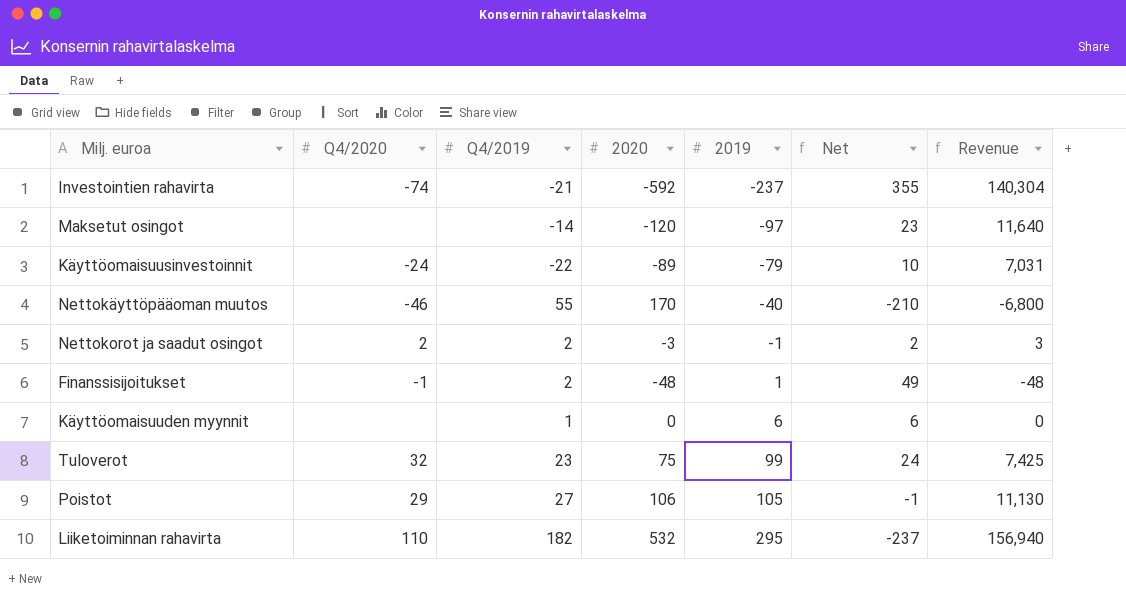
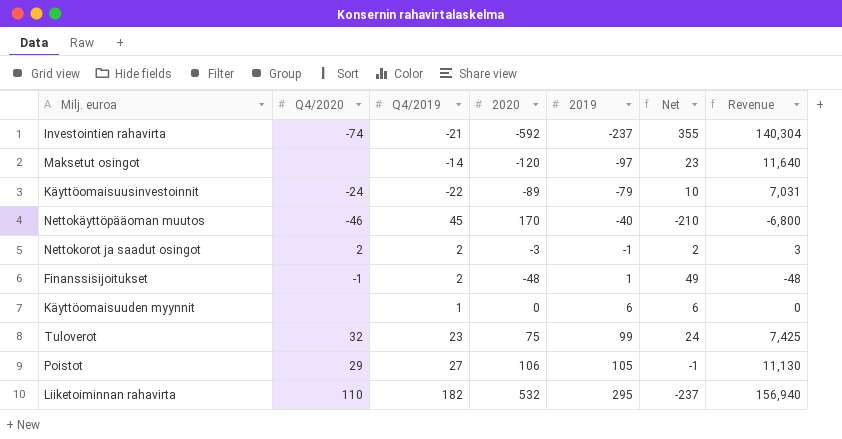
Nettokäyttöpääoman muutos | Q4/2019: 55 -> 45

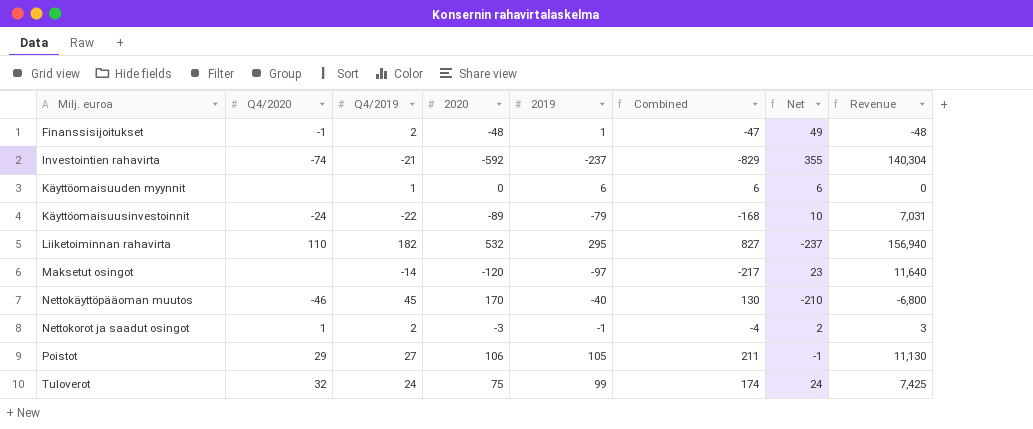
row order: 2019 ascending -> Milj. euroa ascending
column Combined | formula: none -> [2020] + [2019]
Nettokorot ja saadut osingot | Q4/2020: 2 -> 1
Tuloverot | Q4/2019: 23 -> 24

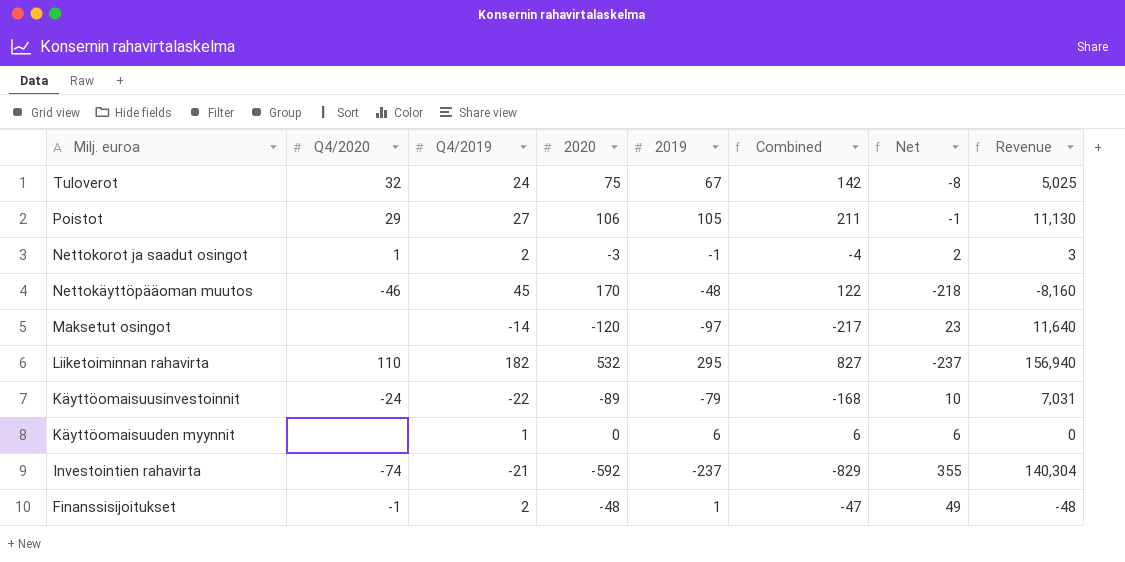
row order: Milj. euroa ascending -> Milj. euroa descending
Tuloverot | 2019: 99 -> 67
Tuloverot | Combined: 174 -> 142
Tuloverot | Net: 24 -> -8
Tuloverot | Revenue: 7,425 -> 5,025
Nettokäyttöpääoman muutos | 2019: -40 -> -48
Nettokäyttöpääoman muutos | Combined: 130 -> 122
Nettokäyttöpääoman muutos | Net: -210 -> -218
Nettokäyttöpääoman muutos | Revenue: -6,800 -> -8,160

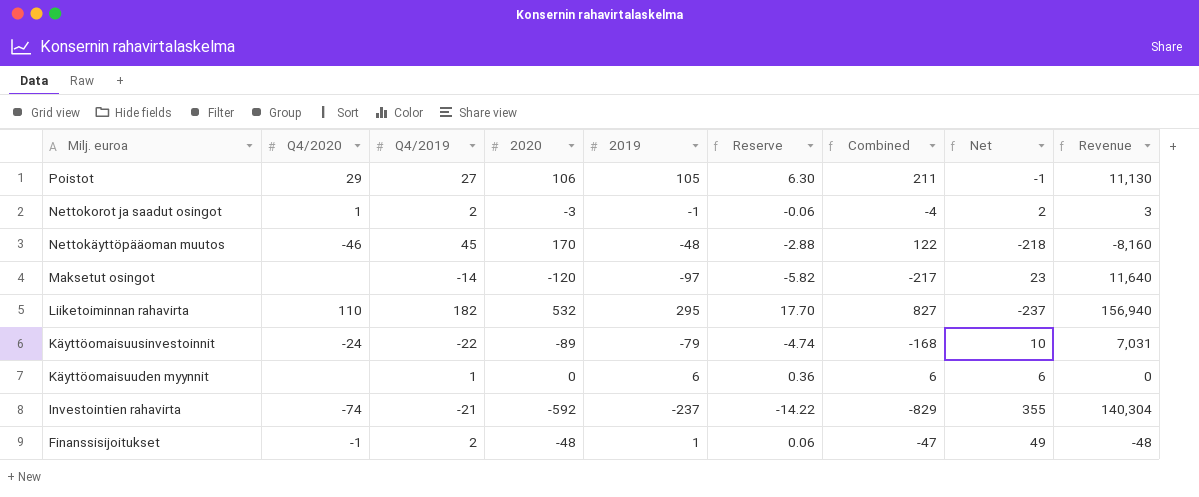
column Reserve | formula: none -> [2019] * 0.06
row Tuloverot: 32 | 24 | 75 | 67 | 142 | -8 | 5,025 -> none

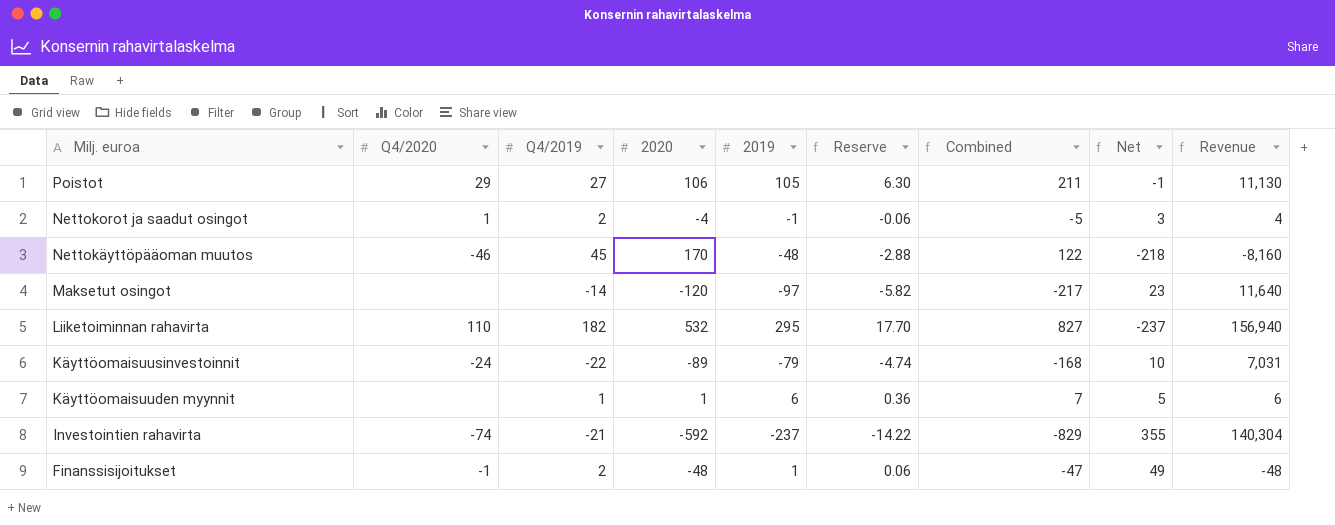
Nettokorot ja saadut osingot | 2020: -3 -> -4
Nettokorot ja saadut osingot | Combined: -4 -> -5
Nettokorot ja saadut osingot | Net: 2 -> 3
Nettokorot ja saadut osingot | Revenue: 3 -> 4
Käyttöomaisuuden myynnit | 2020: 0 -> 1
Käyttöomaisuuden myynnit | Combined: 6 -> 7
Käyttöomaisuuden myynnit | Net: 6 -> 5
Käyttöomaisuuden myynnit | Revenue: 0 -> 6

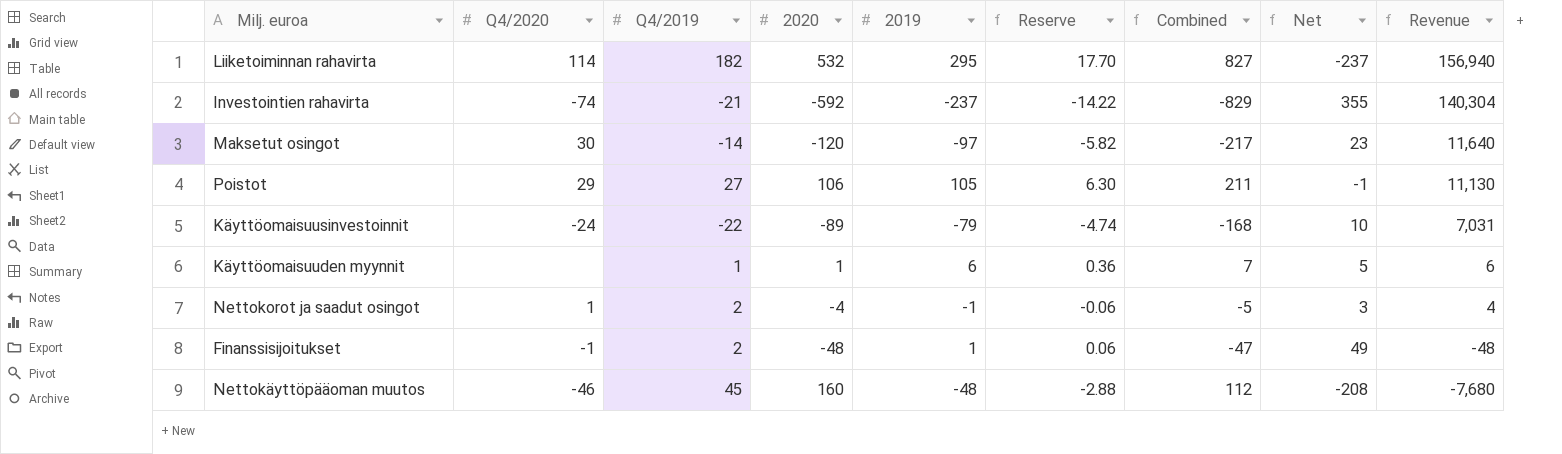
row order: Milj. euroa descending -> Revenue descending
Liiketoiminnan rahavirta | Q4/2020: 110 -> 114
Maksetut osingot | Q4/2020: none -> 30
Nettokäyttöpääoman muutos | 2020: 170 -> 160
Nettokäyttöpääoman muutos | Combined: 122 -> 112
Nettokäyttöpääoman muutos | Net: -218 -> -208
Nettokäyttöpääoman muutos | Revenue: -8,160 -> -7,680

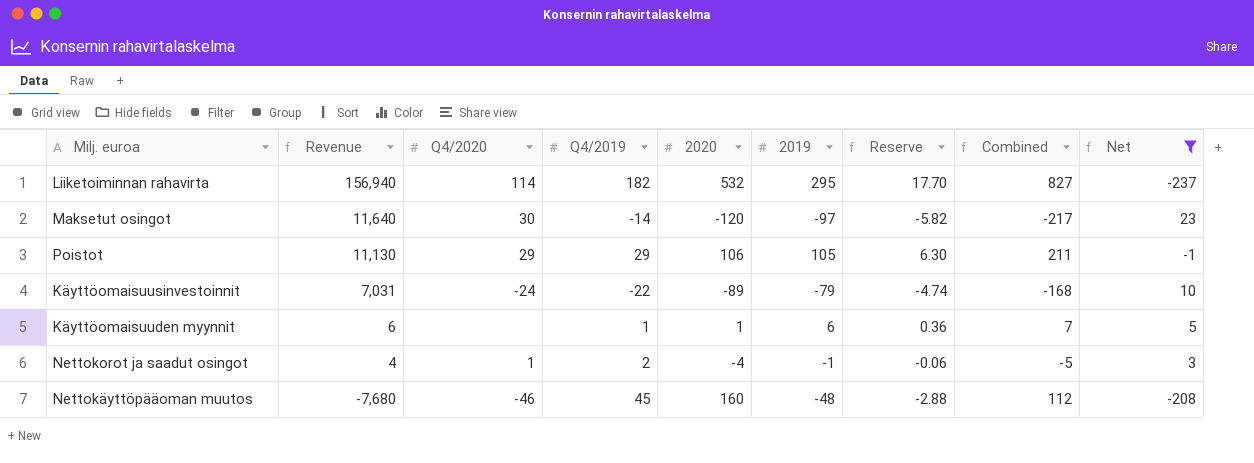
filter: none -> Net <= 23
column Revenue | position: 9 -> 2
Poistot | Q4/2019: 27 -> 29

